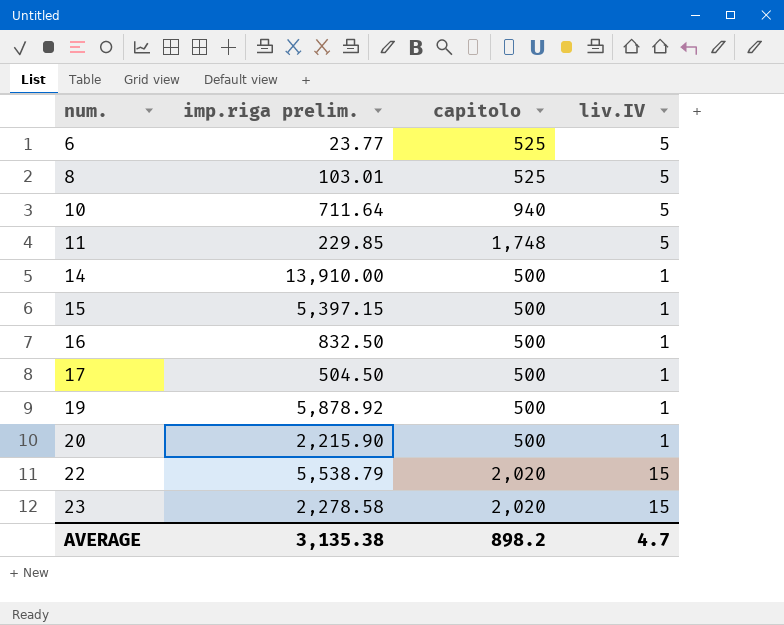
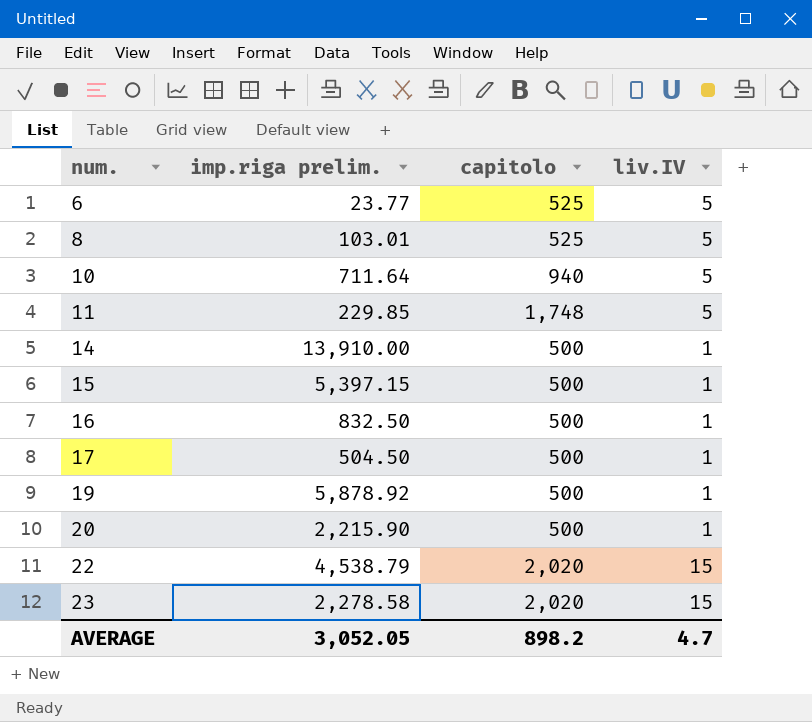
22 | imp.riga prelim.: 5,538.79 -> 4,538.79
AVERAGE | imp.riga prelim.: 3,135.38 -> 3,052.05

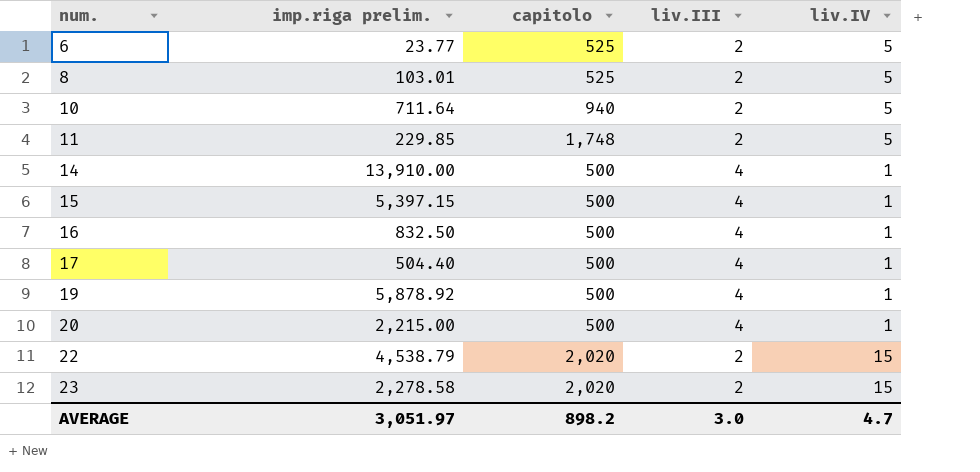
column liv.III | position: none -> 4
17 | imp.riga prelim.: 504.50 -> 504.40
20 | imp.riga prelim.: 2,215.90 -> 2,215.00
AVERAGE | imp.riga prelim.: 3,052.05 -> 3,051.97

